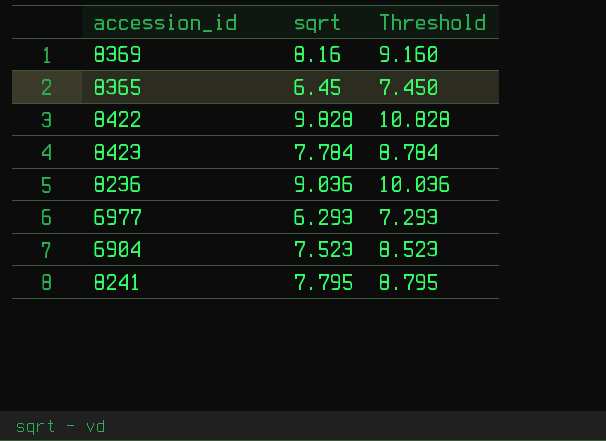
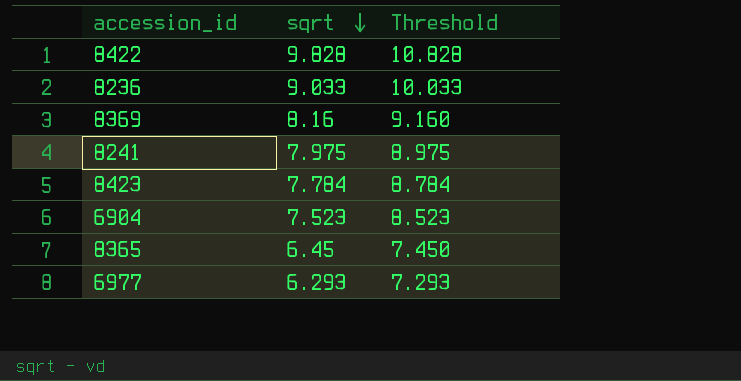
row order: none -> sqrt descending
8236 | sqrt: 9.036 -> 9.033
8236 | Threshold: 10.036 -> 10.033
8241 | sqrt: 7.795 -> 7.975
8241 | Threshold: 8.795 -> 8.975

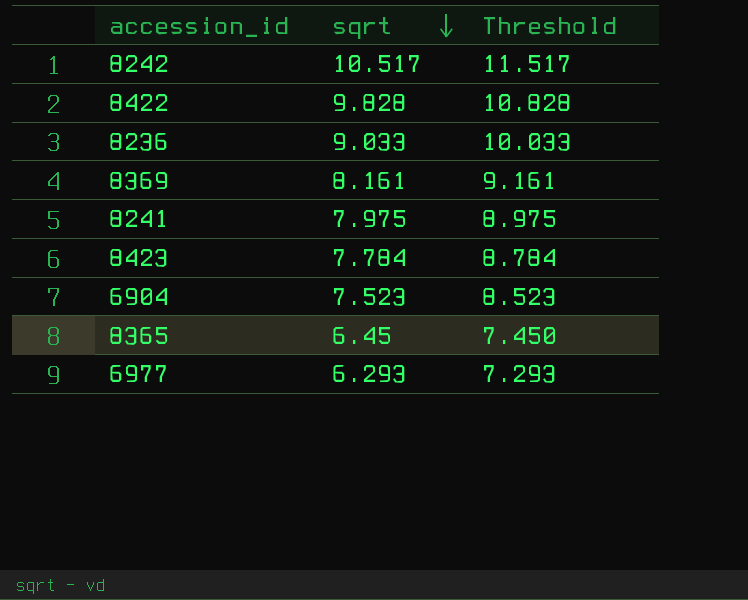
row 8242: none -> 10.517 | 11.517
8369 | sqrt: 8.16 -> 8.161
8369 | Threshold: 9.160 -> 9.161

